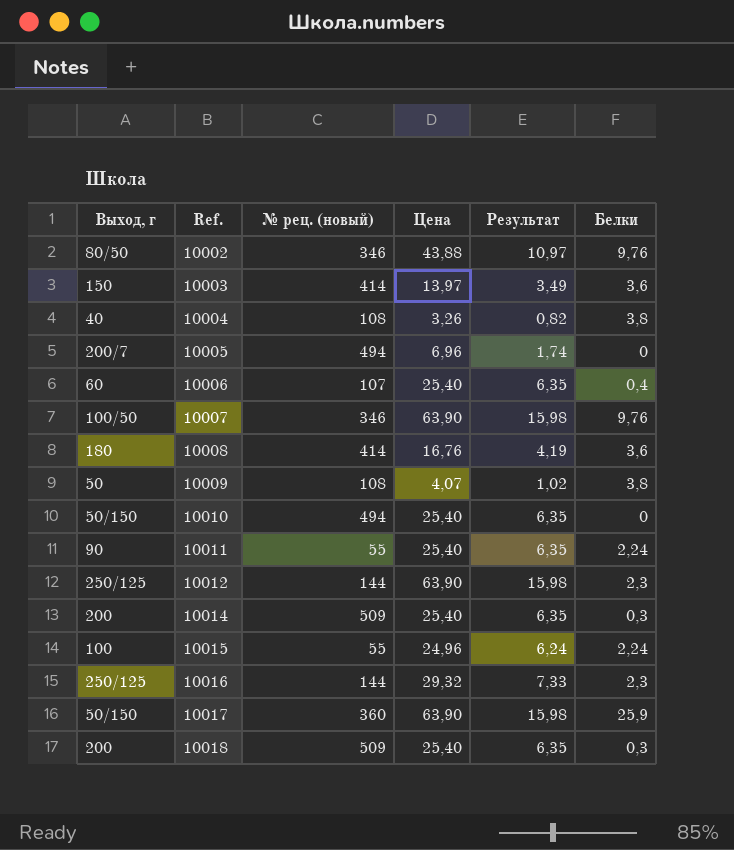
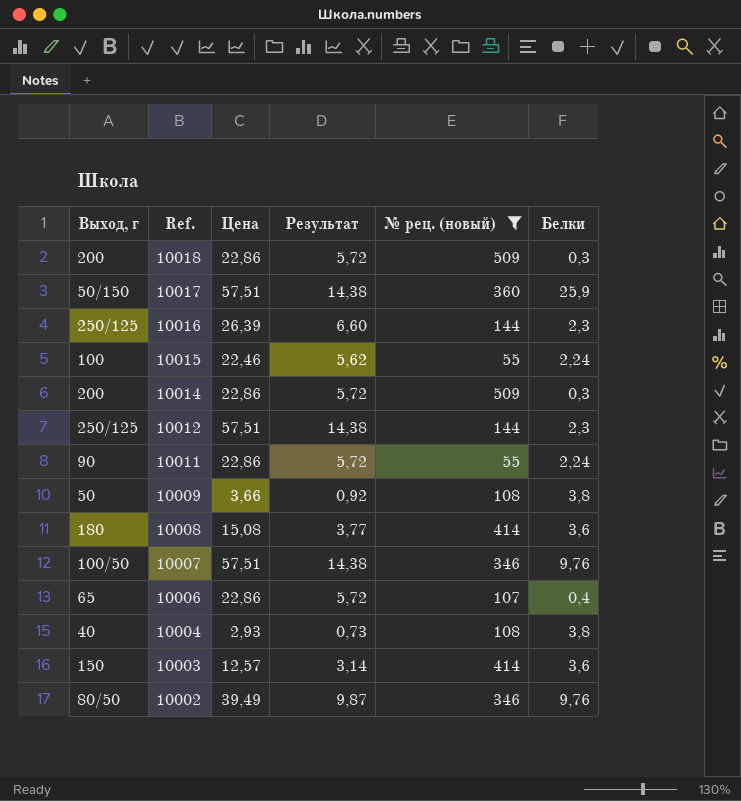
filter: none -> № рец. (новый) != 494
row order: Ref. ascending -> Ref. descending
column № рец. (новый) | position: 3 -> 5
10018 | Цена: 25,40 -> 22,86
10018 | Результат: 6,35 -> 5,72
10017 | Цена: 63,90 -> 57,51
10017 | Результат: 15,98 -> 14,38
10016 | Цена: 29,32 -> 26,39
10016 | Результат: 7,33 -> 6,60
10015 | Цена: 24,96 -> 22,46
10015 | Результат: 6,24 -> 5,62
10014 | Цена: 25,40 -> 22,86
10014 | Результат: 6,35 -> 5,72
10012 | Цена: 63,90 -> 57,51
10012 | Результат: 15,98 -> 14,38
10011 | Цена: 25,40 -> 22,86
10011 | Результат: 6,35 -> 5,72
10009 | Цена: 4,07 -> 3,66
10009 | Результат: 1,02 -> 0,92
10008 | Цена: 16,76 -> 15,08
10008 | Результат: 4,19 -> 3,77
10007 | Цена: 63,90 -> 57,51
10007 | Результат: 15,98 -> 14,38
10006 | Выход, г: 60 -> 65
10006 | Цена: 25,40 -> 22,86
10006 | Результат: 6,35 -> 5,72
10004 | Цена: 3,26 -> 2,93
10004 | Результат: 0,82 -> 0,73
10003 | Цена: 13,97 -> 12,57
10003 | Результат: 3,49 -> 3,14
10002 | Цена: 43,88 -> 39,49
10002 | Результат: 10,97 -> 9,87

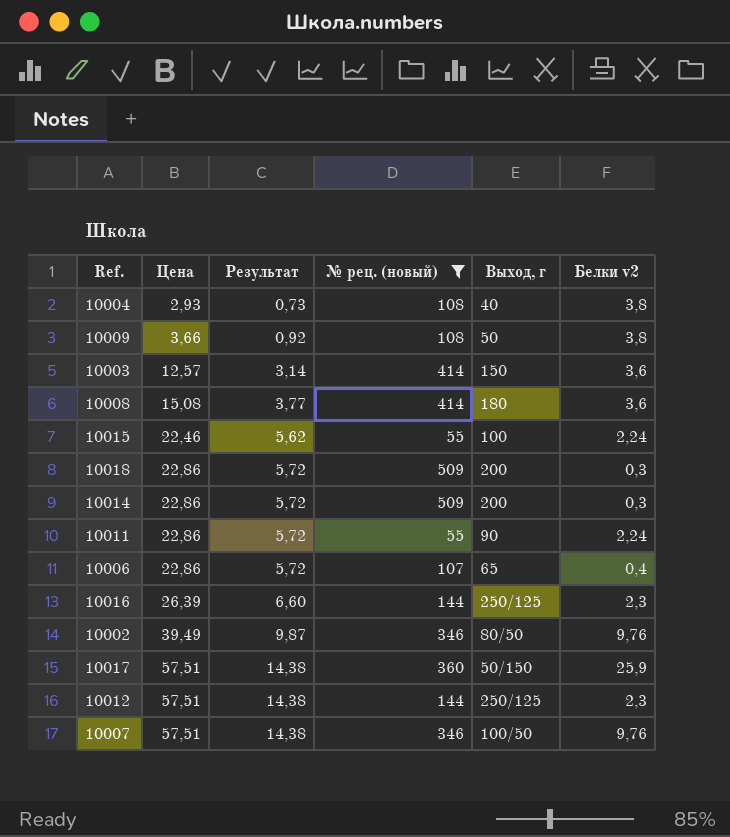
row order: Ref. descending -> Цена ascending
column Выход, г | position: 1 -> 5
column name: Белки -> Белки v2

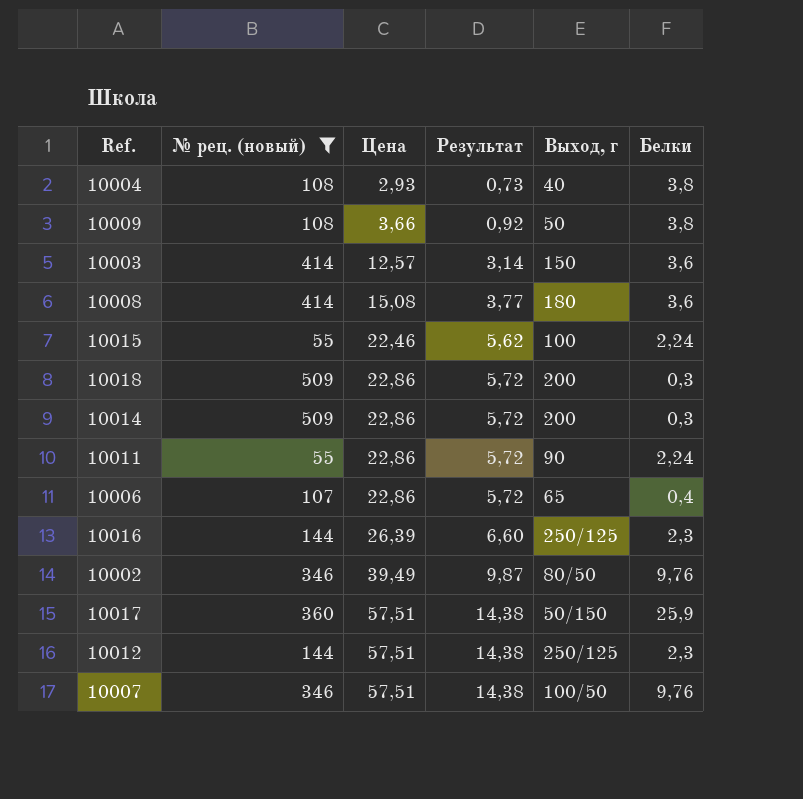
column № рец. (новый) | position: 4 -> 2
column name: Белки v2 -> Белки

